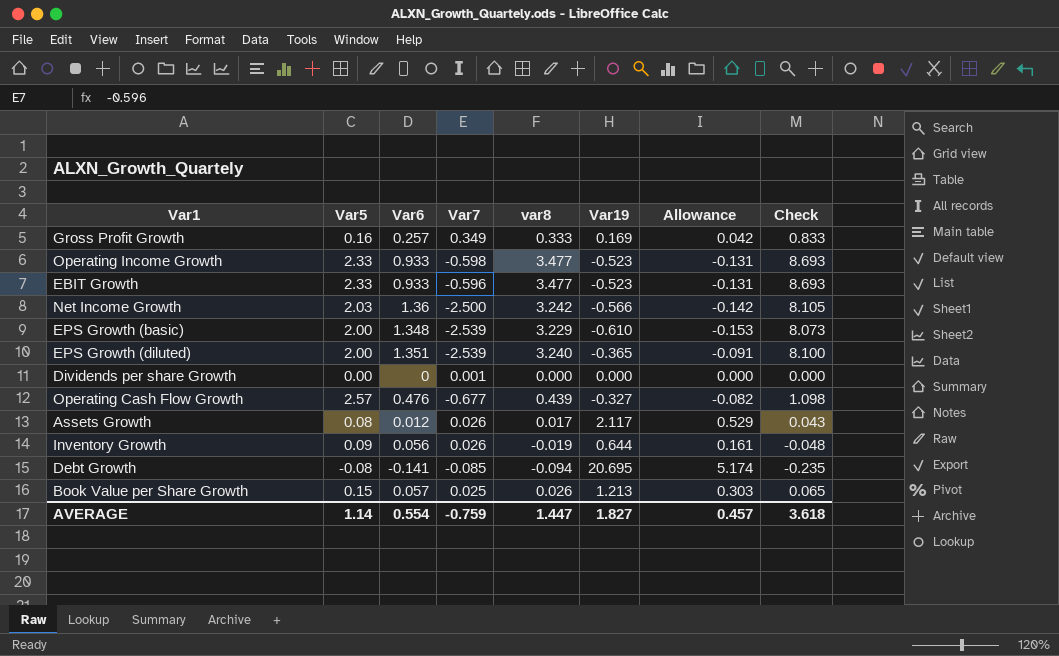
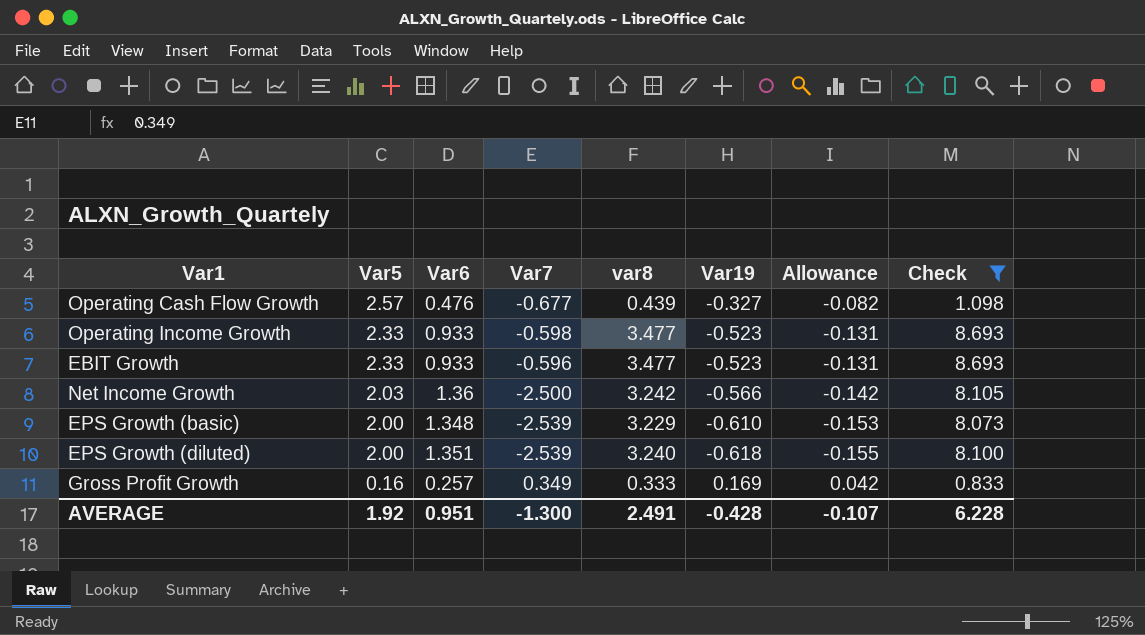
filter: none -> Check >= 0.833
row order: none -> Var5 descending
EPS Growth (diluted) | Var19: -0.365 -> -0.618
EPS Growth (diluted) | Allowance: -0.091 -> -0.155
AVERAGE | Var5: 1.14 -> 1.92
AVERAGE | Var6: 0.554 -> 0.951
AVERAGE | Var7: -0.759 -> -1.300
AVERAGE | var8: 1.447 -> 2.491
AVERAGE | Var19: 1.827 -> -0.428
AVERAGE | Allowance: 0.457 -> -0.107
AVERAGE | Check: 3.618 -> 6.228

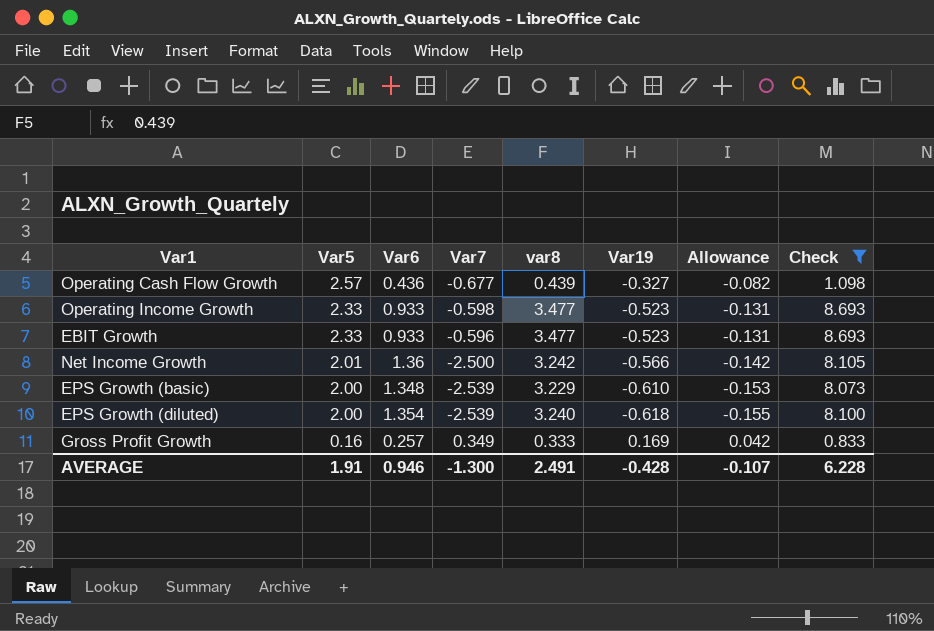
Operating Cash Flow Growth | Var6: 0.476 -> 0.436
Net Income Growth | Var5: 2.03 -> 2.01
EPS Growth (diluted) | Var6: 1.351 -> 1.354
AVERAGE | Var5: 1.92 -> 1.91
AVERAGE | Var6: 0.951 -> 0.946

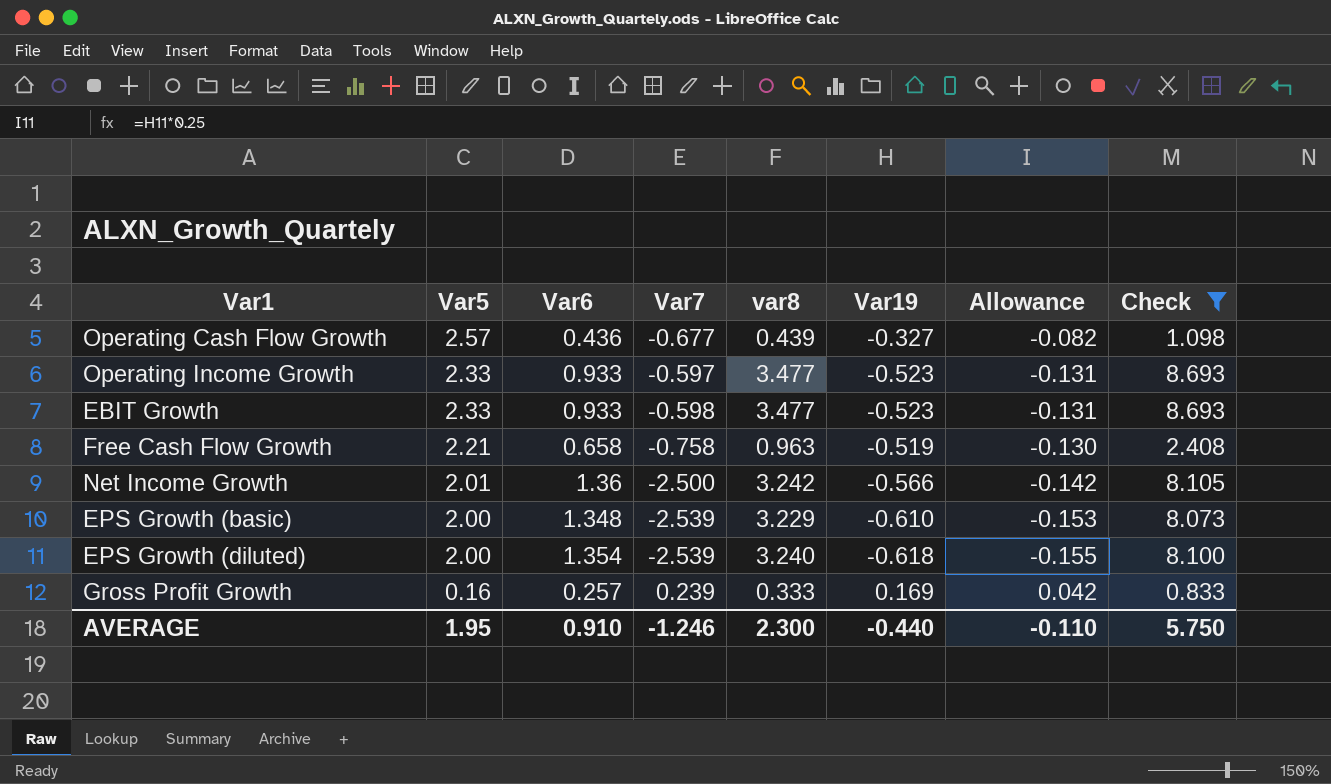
Operating Income Growth | Var7: -0.598 -> -0.597
EBIT Growth | Var7: -0.596 -> -0.598
row Free Cash Flow Growth: none -> 2.21 | 0.658 | -0.758 | 0.963 | -0.519 | -0.130 | 2.408
Gross Profit Growth | Var7: 0.349 -> 0.239
AVERAGE | Var5: 1.91 -> 1.95
AVERAGE | Var6: 0.946 -> 0.910
AVERAGE | Var7: -1.300 -> -1.246
AVERAGE | var8: 2.491 -> 2.300
AVERAGE | Var19: -0.428 -> -0.440
AVERAGE | Allowance: -0.107 -> -0.110
AVERAGE | Check: 6.228 -> 5.750

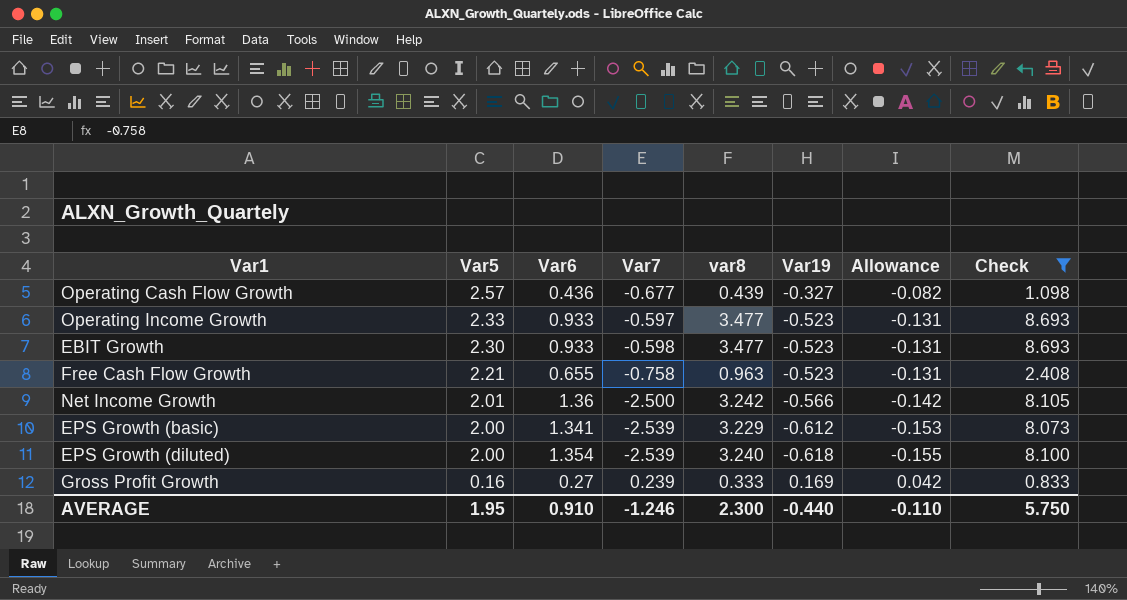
EBIT Growth | Var5: 2.33 -> 2.30
Free Cash Flow Growth | Var6: 0.658 -> 0.655
Free Cash Flow Growth | Var19: -0.519 -> -0.523
Free Cash Flow Growth | Allowance: -0.130 -> -0.131
EPS Growth (basic) | Var6: 1.348 -> 1.341
EPS Growth (basic) | Var19: -0.610 -> -0.612
Gross Profit Growth | Var6: 0.257 -> 0.27

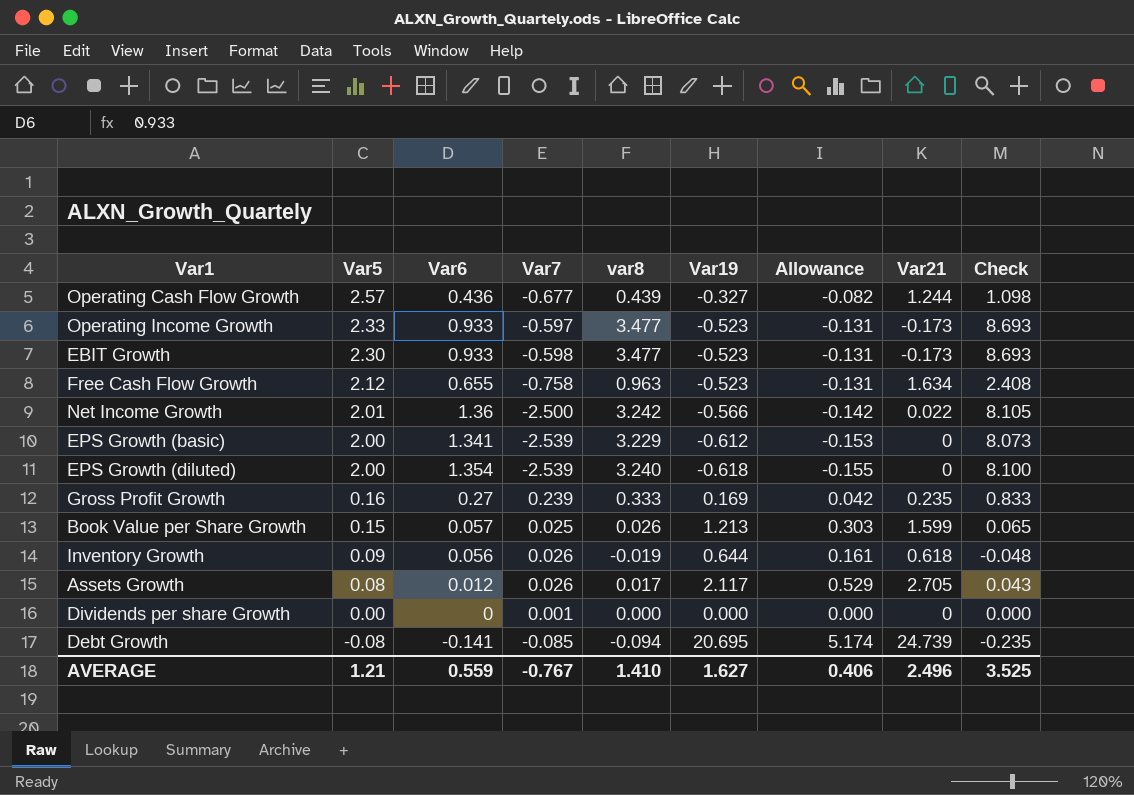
filter: Check >= 0.833 -> none
column Var21 | position: none -> 8
Free Cash Flow Growth | Var5: 2.21 -> 2.12
AVERAGE | Var5: 1.95 -> 1.21
AVERAGE | Var6: 0.910 -> 0.559
AVERAGE | Var7: -1.246 -> -0.767
AVERAGE | var8: 2.300 -> 1.410
AVERAGE | Var19: -0.440 -> 1.627
AVERAGE | Allowance: -0.110 -> 0.406
AVERAGE | Check: 5.750 -> 3.525

